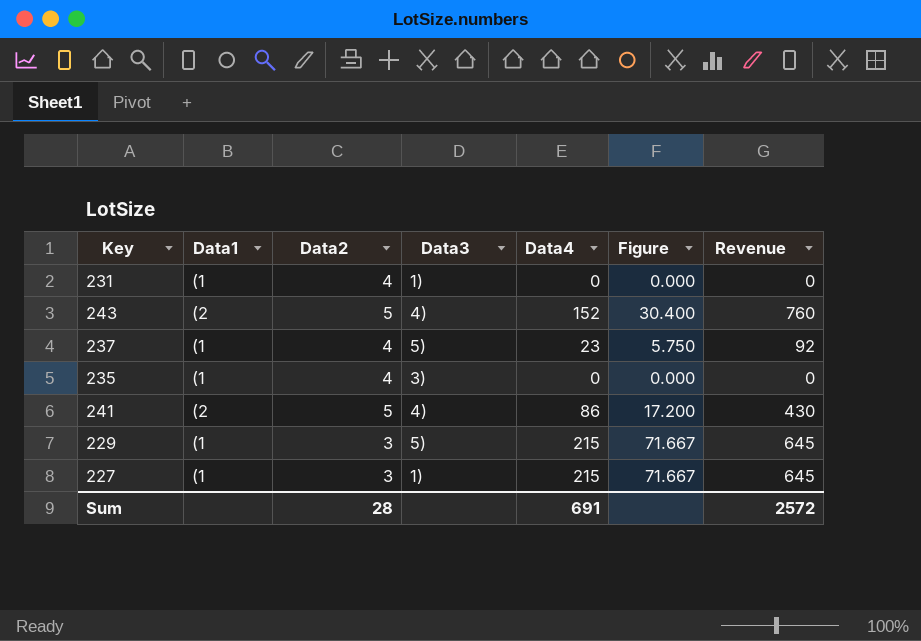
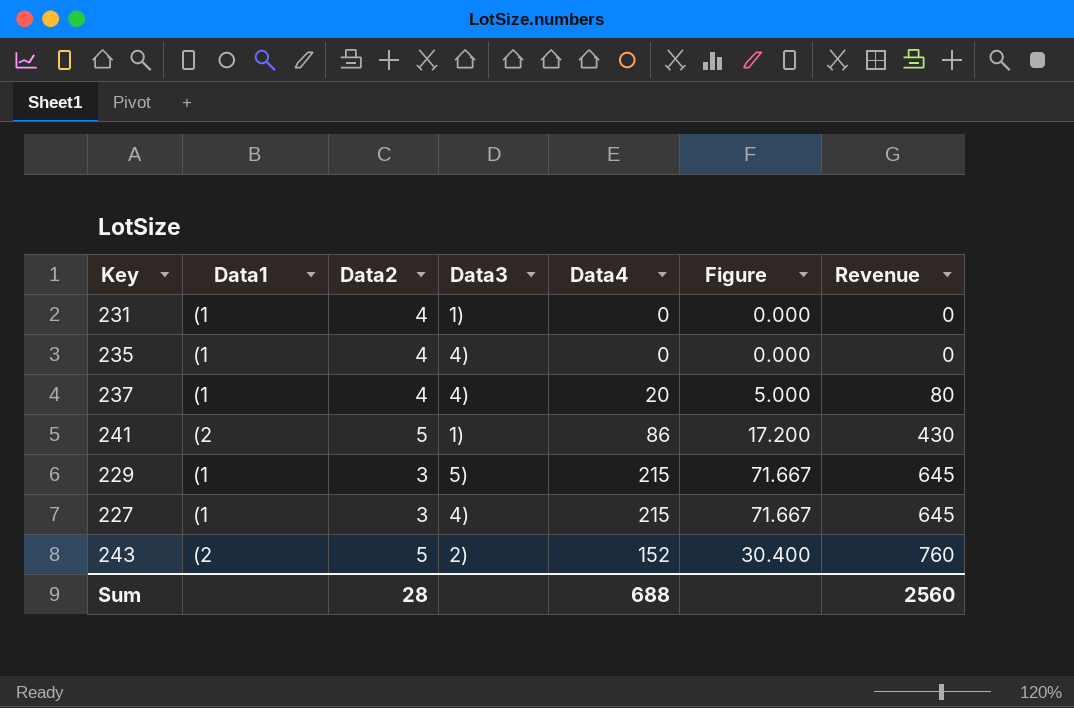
row order: none -> Revenue ascending
235 | Data3: 3) -> 4)
237 | Data3: 5) -> 4)
237 | Data4: 23 -> 20
237 | Figure: 5.750 -> 5.000
237 | Revenue: 92 -> 80
241 | Data3: 4) -> 1)
227 | Data3: 1) -> 4)
243 | Data3: 4) -> 2)
Sum | Data4: 691 -> 688
Sum | Revenue: 2572 -> 2560

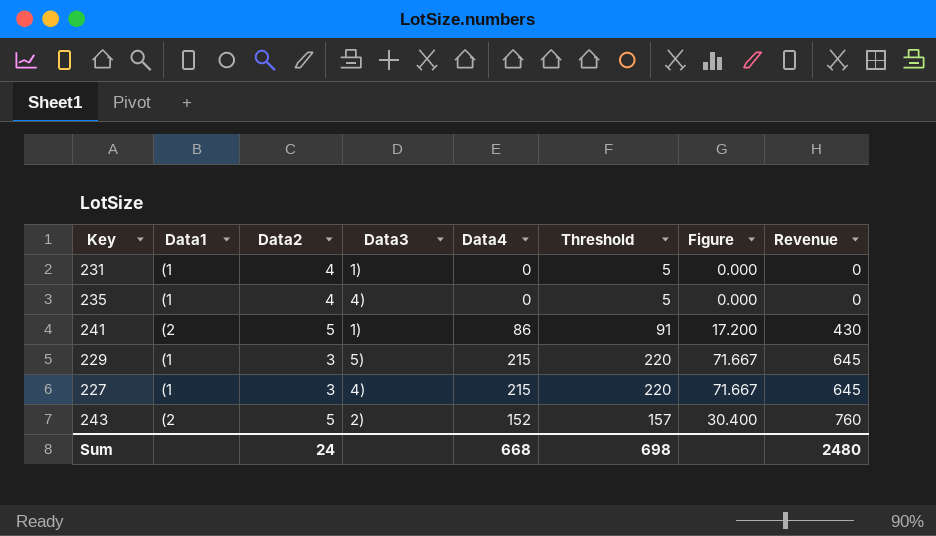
column Threshold | formula: none -> [Data4] + 5
row 237: (1 | 4 | 4) | 20 | 5.000 | 80 -> none
Sum | Data2: 28 -> 24
Sum | Data4: 688 -> 668
Sum | Revenue: 2560 -> 2480

